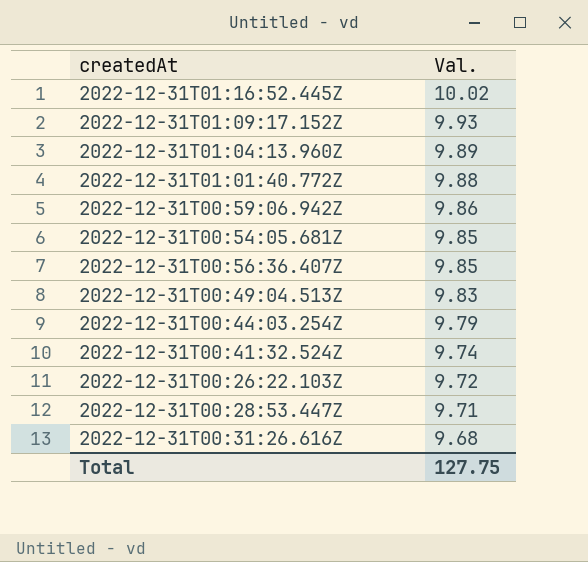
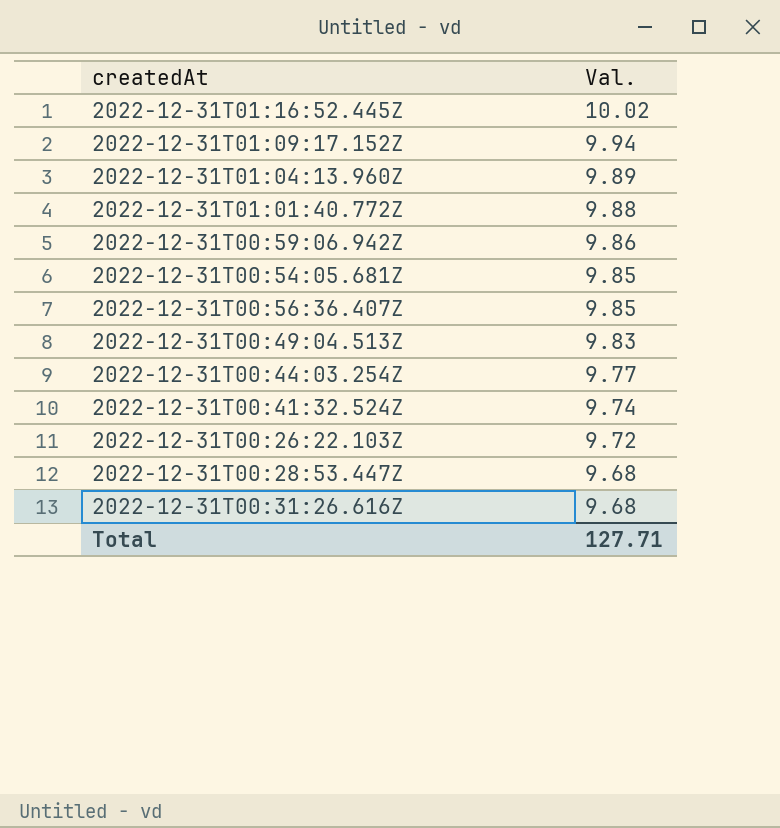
2022-12-31T01:09:17.152Z | Val.: 9.93 -> 9.94
2022-12-31T00:44:03.254Z | Val.: 9.79 -> 9.77
2022-12-31T00:28:53.447Z | Val.: 9.71 -> 9.68
Total | Val.: 127.75 -> 127.71

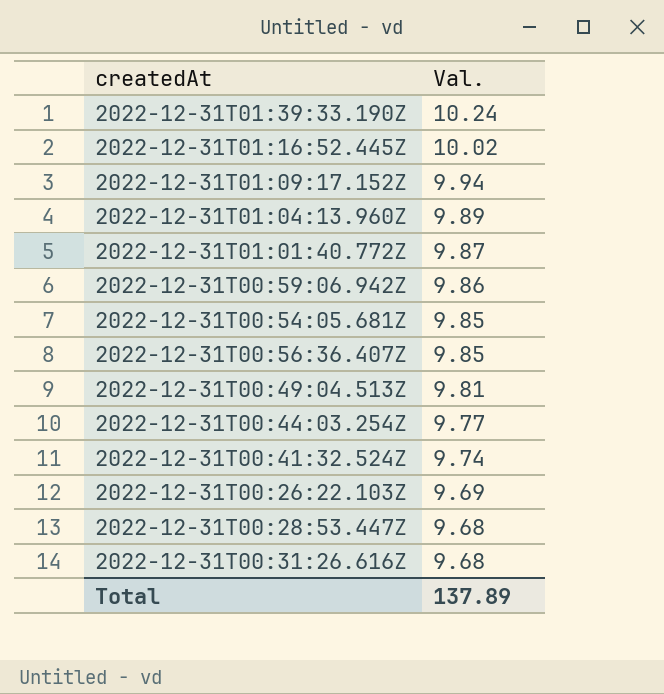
row 2022-12-31T01:39:33.190Z: none -> 10.24
2022-12-31T01:01:40.772Z | Val.: 9.88 -> 9.87
2022-12-31T00:49:04.513Z | Val.: 9.83 -> 9.81
2022-12-31T00:26:22.103Z | Val.: 9.72 -> 9.69
Total | Val.: 127.71 -> 137.89

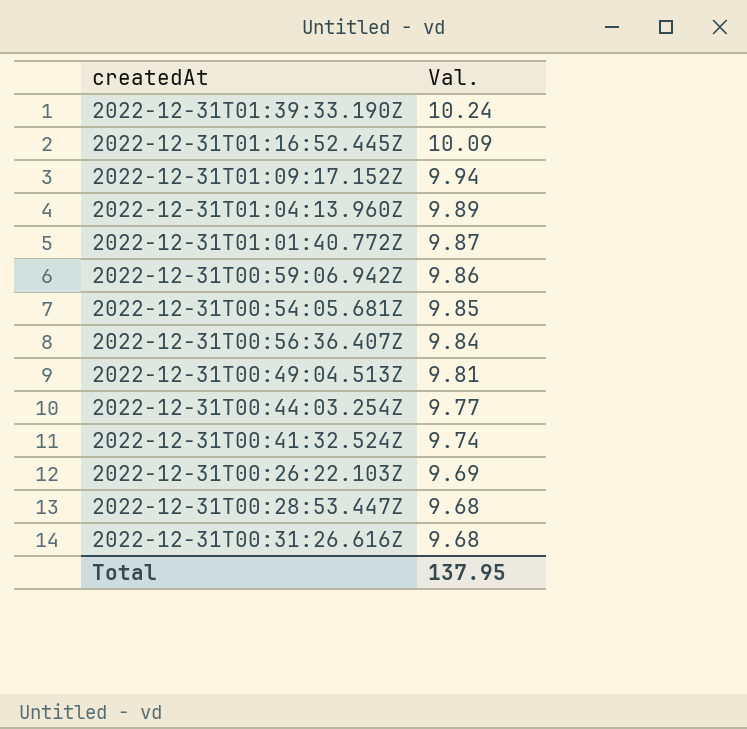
2022-12-31T01:16:52.445Z | Val.: 10.02 -> 10.09
2022-12-31T00:56:36.407Z | Val.: 9.85 -> 9.84
Total | Val.: 137.89 -> 137.95

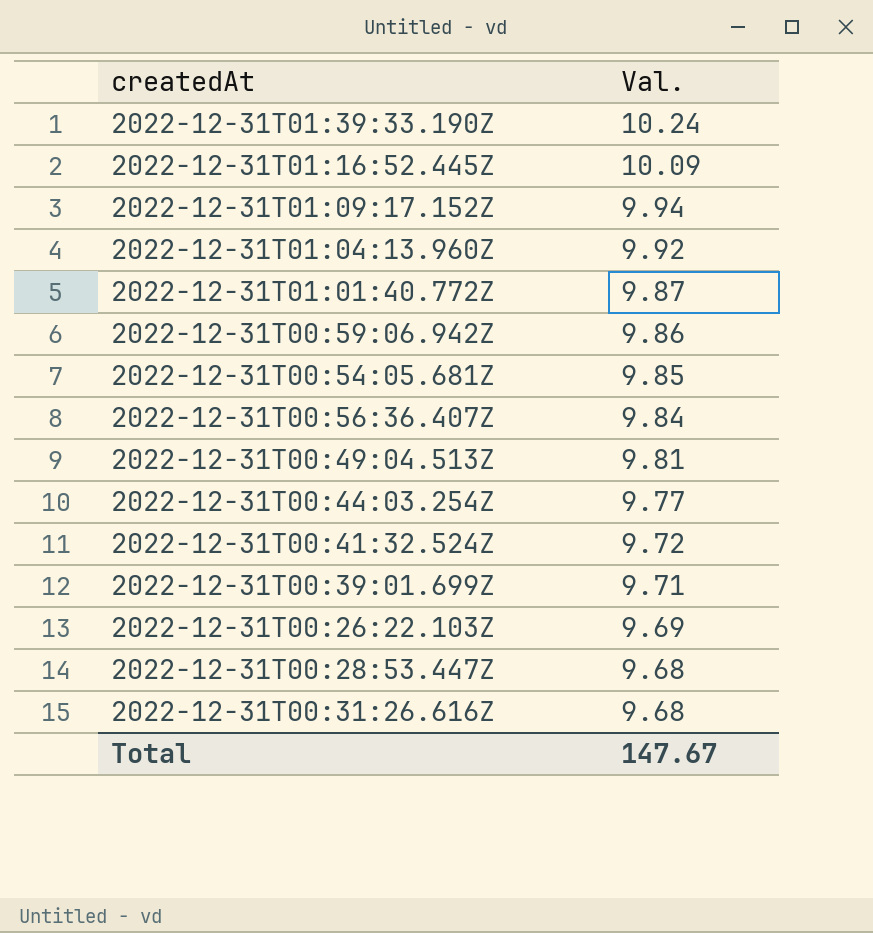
2022-12-31T01:04:13.960Z | Val.: 9.89 -> 9.92
2022-12-31T00:41:32.524Z | Val.: 9.74 -> 9.72
row 2022-12-31T00:39:01.699Z: none -> 9.71
Total | Val.: 137.95 -> 147.67

